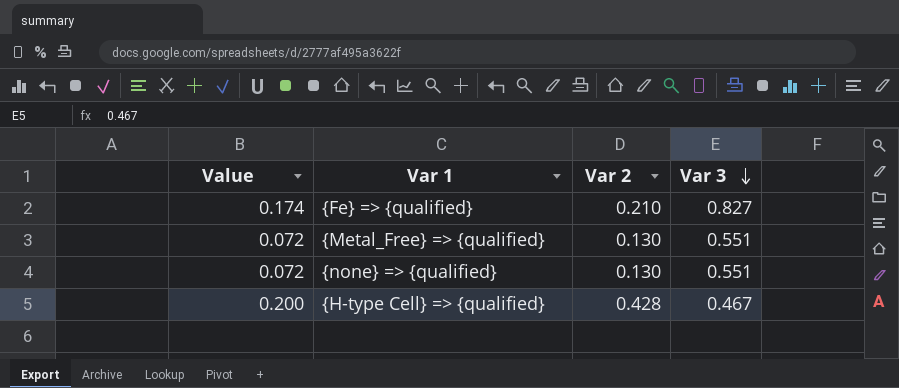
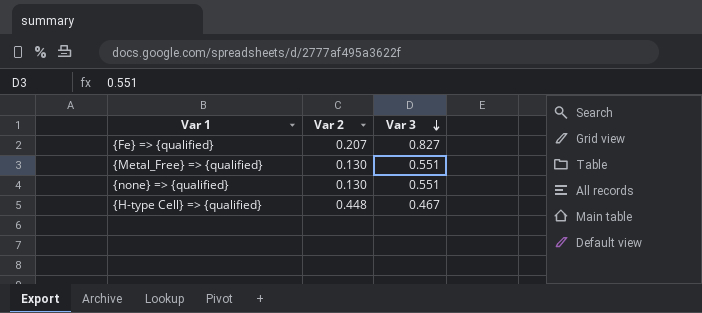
column Value | formula: [Var 2] * [Var 3] -> none
{Fe} => {qualified} | Var 2: 0.210 -> 0.207
{H-type Cell} => {qualified} | Var 2: 0.428 -> 0.448

